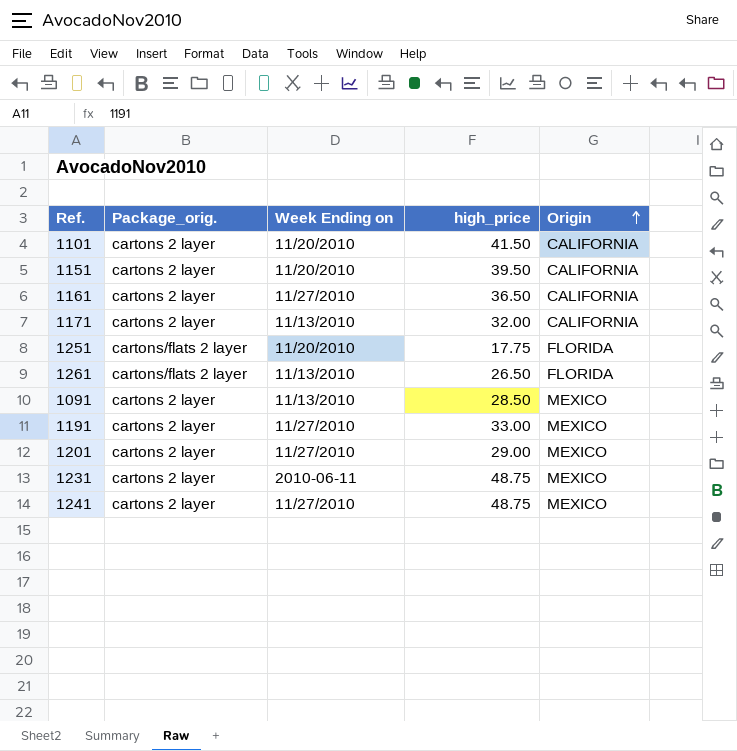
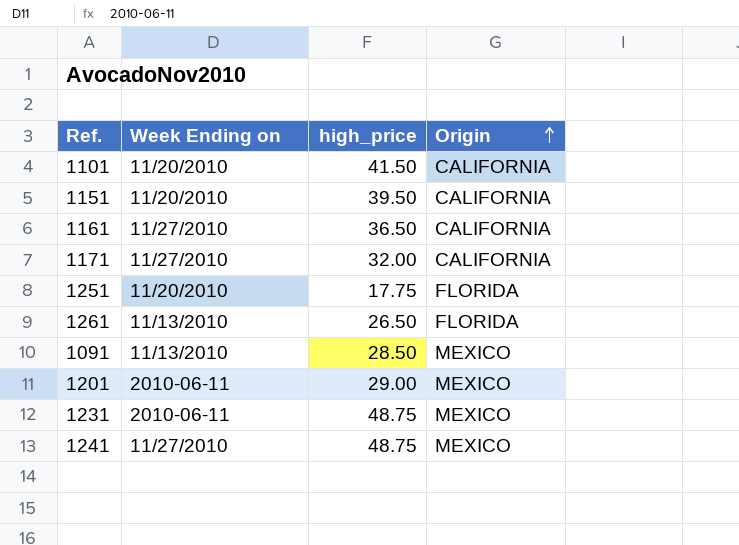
column Package_orig. | position: 2 -> none
row 1191: cartons 2 layer | 11/27/2010 | 33.00 | MEXICO -> none
1171 | Week Ending on: 11/13/2010 -> 11/27/2010
1201 | Week Ending on: 11/27/2010 -> 2010-06-11

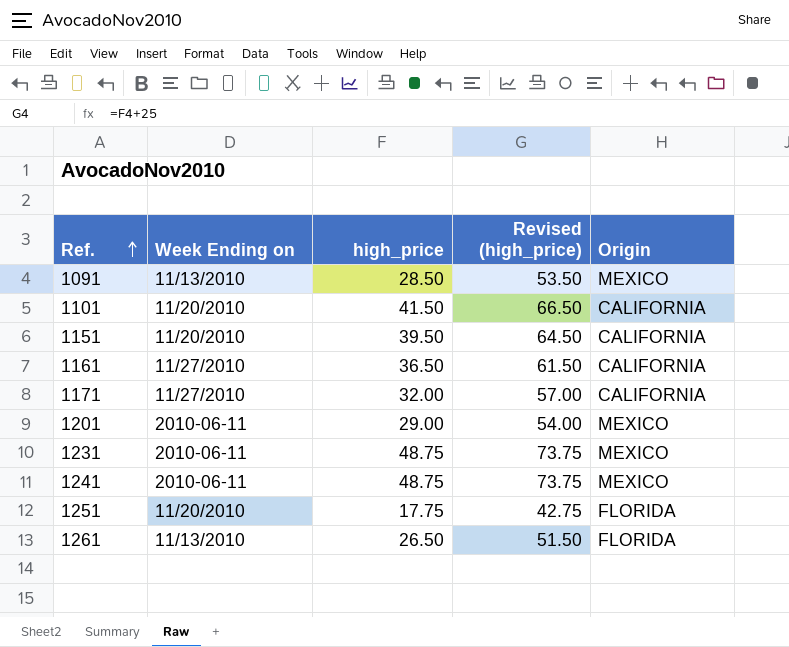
row order: Origin ascending -> Ref. ascending
column Revised (high_price) | formula: none -> [high_price] + 25
1241 | Week Ending on: 11/27/2010 -> 2010-06-11

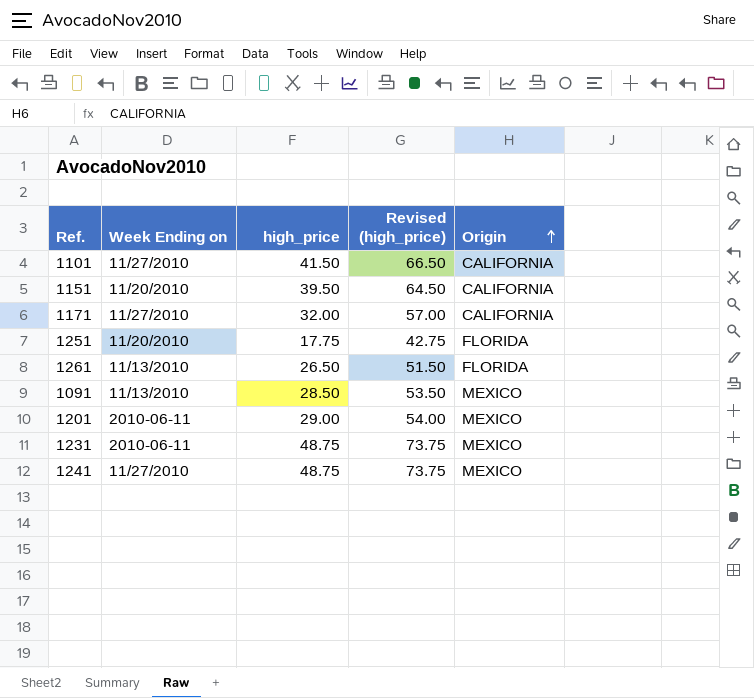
row order: Ref. ascending -> Origin ascending
row 1161: 11/27/2010 | 36.50 | 61.50 | CALIFORNIA -> none
1101 | Week Ending on: 11/20/2010 -> 11/27/2010
1241 | Week Ending on: 2010-06-11 -> 11/27/2010

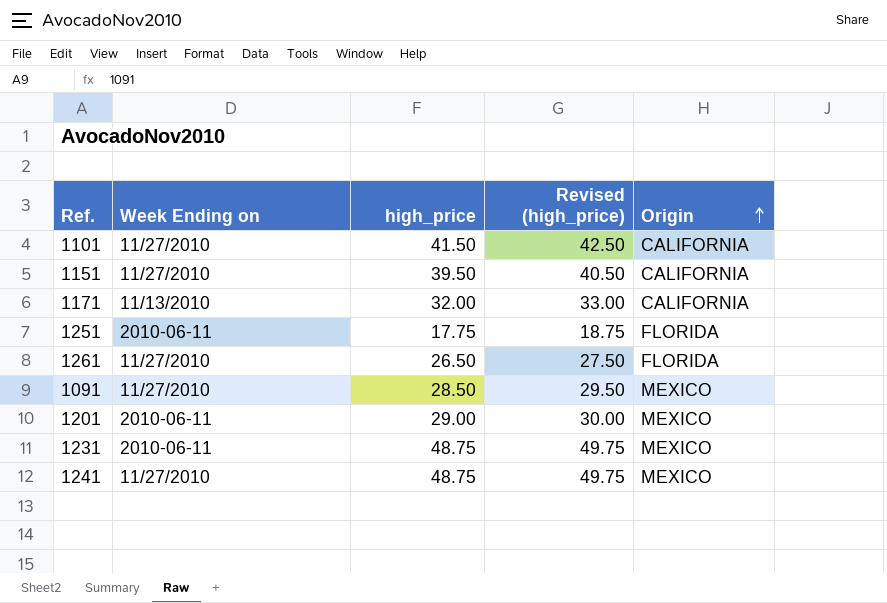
column Revised (high_price) | formula: [high_price] + 25 -> [high_price] + 1
1151 | Week Ending on: 11/20/2010 -> 11/27/2010
1171 | Week Ending on: 11/27/2010 -> 11/13/2010
1251 | Week Ending on: 11/20/2010 -> 2010-06-11
1261 | Week Ending on: 11/13/2010 -> 11/27/2010
1091 | Week Ending on: 11/13/2010 -> 11/27/2010

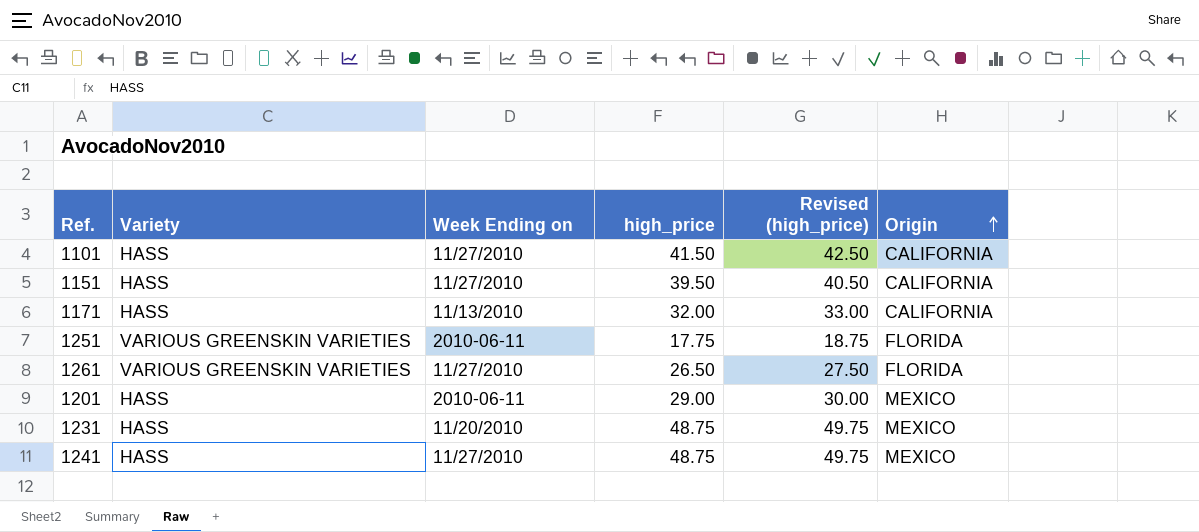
column Variety | position: none -> 2
row 1091: 11/27/2010 | 28.50 | 29.50 | MEXICO -> none
1231 | Week Ending on: 2010-06-11 -> 11/20/2010

